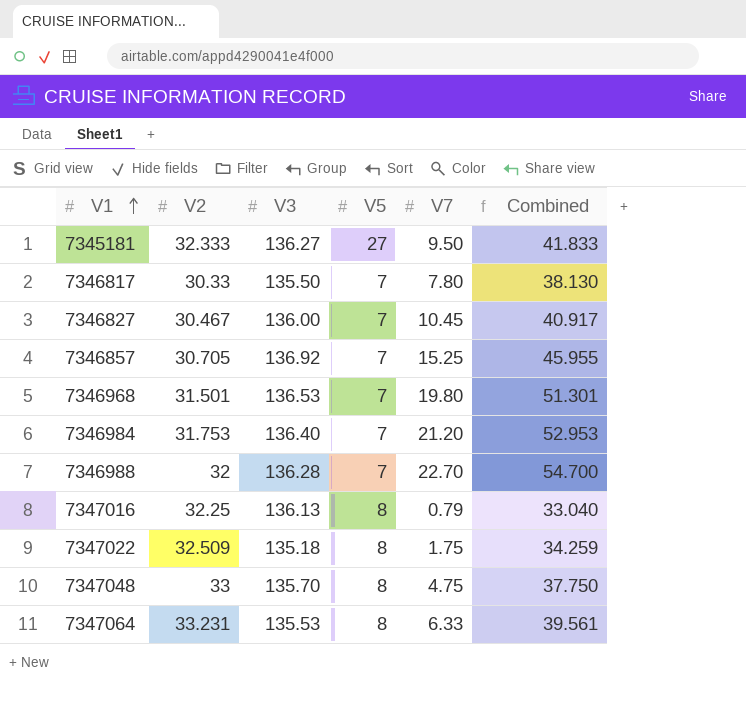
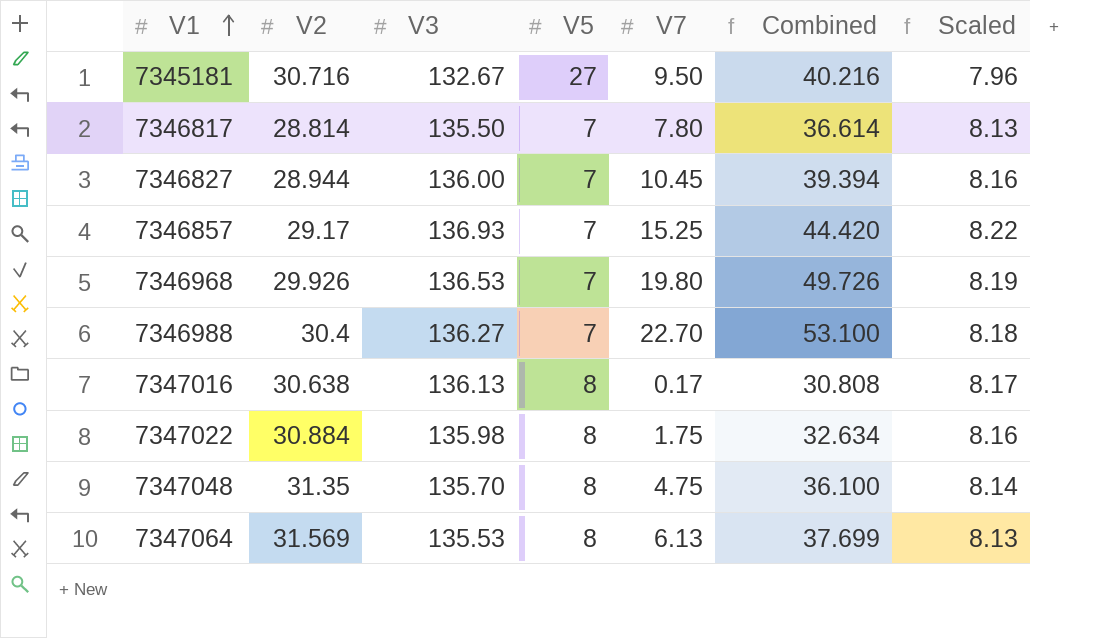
column Scaled | formula: none -> [V3] * 0.06
row 7346984: 31.753 | 136.40 | 7 | 21.20 | 52.953 -> none
7345181 | V2: 32.333 -> 30.716
7345181 | V3: 136.27 -> 132.67
7345181 | Combined: 41.833 -> 40.216
7346817 | V2: 30.33 -> 28.814
7346817 | Combined: 38.130 -> 36.614
7346827 | V2: 30.467 -> 28.944
7346827 | Combined: 40.917 -> 39.394
7346857 | V2: 30.705 -> 29.17
7346857 | V3: 136.92 -> 136.93
7346857 | Combined: 45.955 -> 44.420
7346968 | V2: 31.501 -> 29.926
7346968 | Combined: 51.301 -> 49.726
7346988 | V2: 32 -> 30.4
7346988 | V3: 136.28 -> 136.27
7346988 | Combined: 54.700 -> 53.100
7347016 | V2: 32.25 -> 30.638
7347016 | V7: 0.79 -> 0.17
7347016 | Combined: 33.040 -> 30.808
7347022 | V2: 32.509 -> 30.884
7347022 | V3: 135.18 -> 135.98
7347022 | Combined: 34.259 -> 32.634
7347048 | V2: 33 -> 31.35
7347048 | Combined: 37.750 -> 36.100
7347064 | V2: 33.231 -> 31.569
7347064 | V7: 6.33 -> 6.13
7347064 | Combined: 39.561 -> 37.699

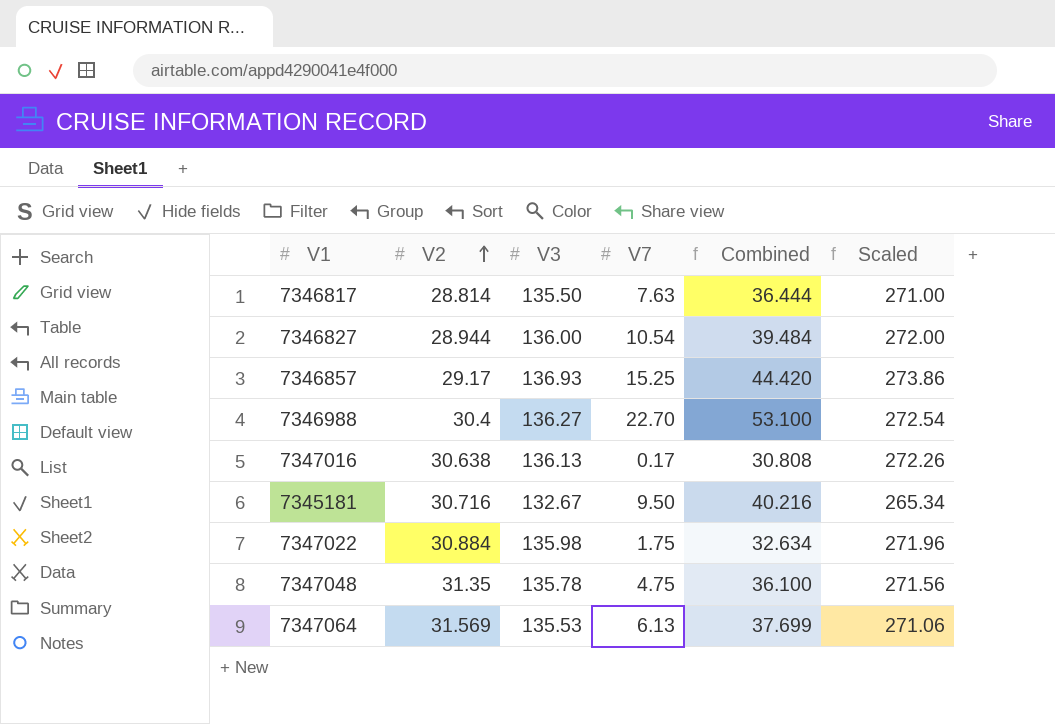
row order: V1 ascending -> V2 ascending
column V5 | position: 4 -> none
column Scaled | formula: [V3] * 0.06 -> [V3] * 2
row 7346968: 29.926 | 136.53 | 7 | 19.80 | 49.726 | 8.19 -> none
7346817 | V7: 7.80 -> 7.63
7346817 | Combined: 36.614 -> 36.444
7346827 | V7: 10.45 -> 10.54
7346827 | Combined: 39.394 -> 39.484
7347048 | V3: 135.70 -> 135.78

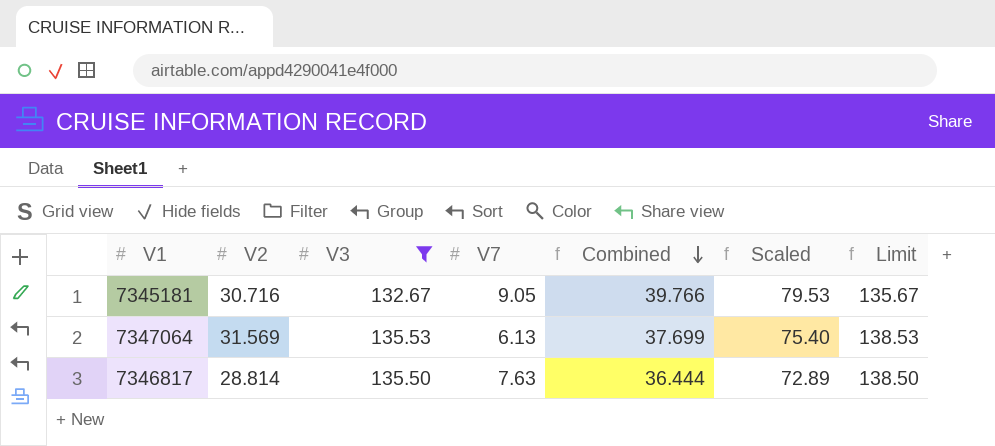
filter: none -> V3 <= 135.53
row order: V2 ascending -> Combined descending
column Scaled | formula: [V3] * 2 -> [Combined] * 2
column Limit | formula: none -> [V3] + 3
7345181 | V7: 9.50 -> 9.05
7345181 | Combined: 40.216 -> 39.766

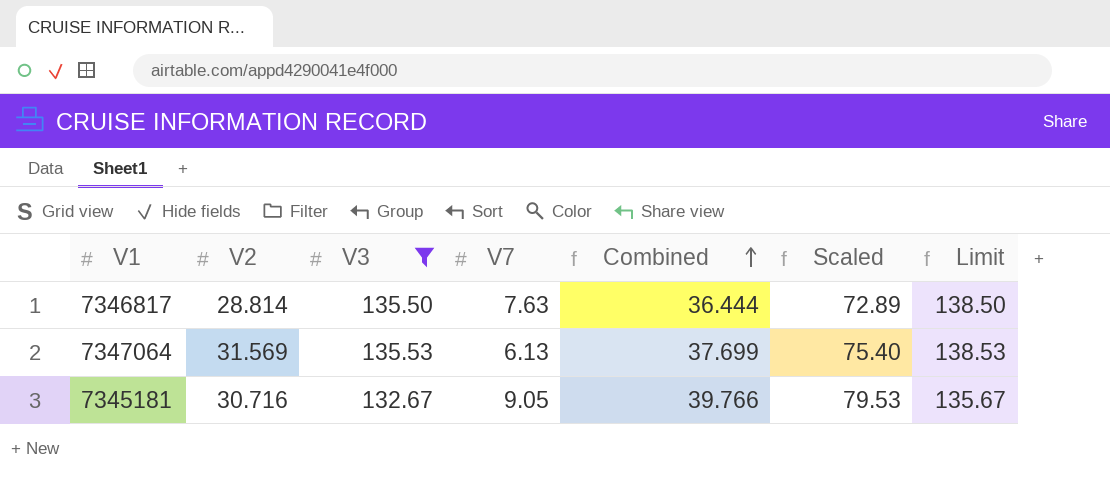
row order: Combined descending -> Combined ascending

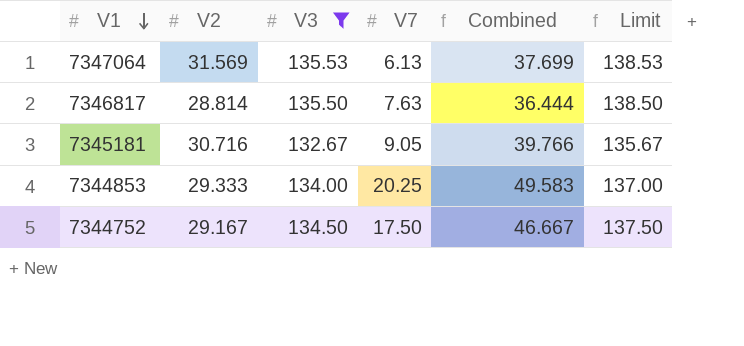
row order: Combined ascending -> V1 descending
column Scaled | formula: [Combined] * 2 -> none
row 7344853: none -> 29.333 | 134.00 | 20.25 | 49.583 | 137.00
row 7344752: none -> 29.167 | 134.50 | 17.50 | 46.667 | 137.50

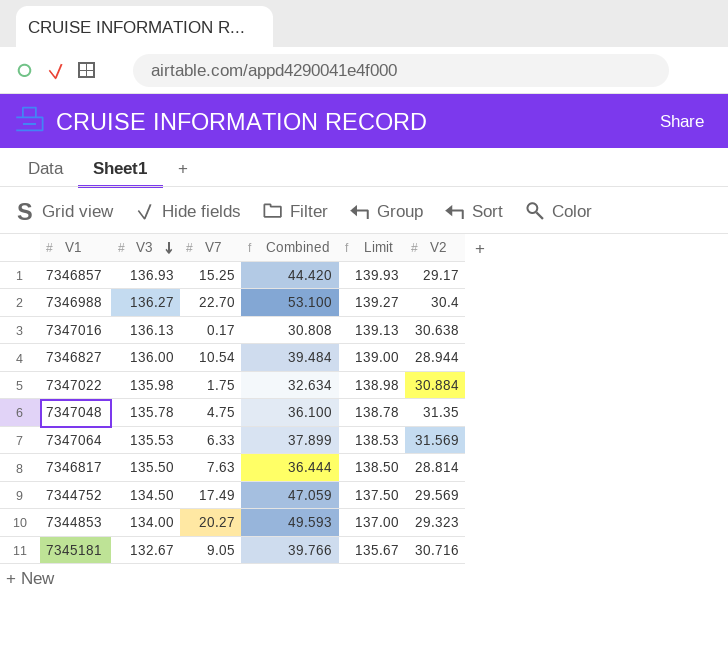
filter: V3 <= 135.53 -> none
row order: V1 descending -> V3 descending
column V2 | position: 2 -> 6
7347064 | V7: 6.13 -> 6.33
7347064 | Combined: 37.699 -> 37.899
7344752 | V7: 17.50 -> 17.49
7344752 | Combined: 46.667 -> 47.059
7344752 | V2: 29.167 -> 29.569
7344853 | V7: 20.25 -> 20.27
7344853 | Combined: 49.583 -> 49.593
7344853 | V2: 29.333 -> 29.323

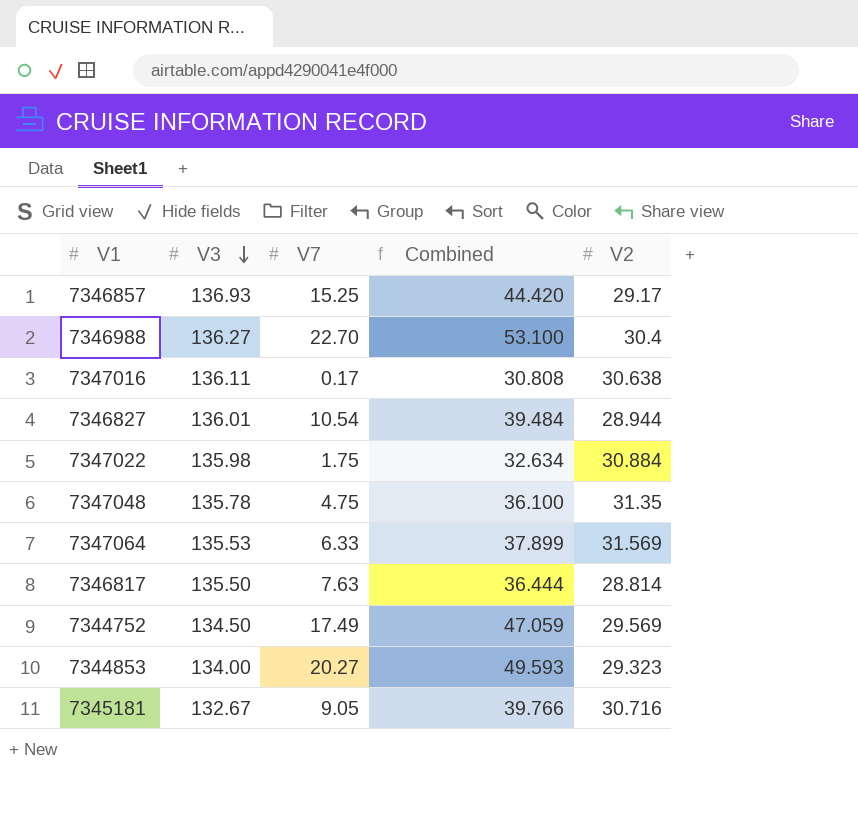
column Limit | formula: [V3] + 3 -> none
7347016 | V3: 136.13 -> 136.11
7346827 | V3: 136.00 -> 136.01

